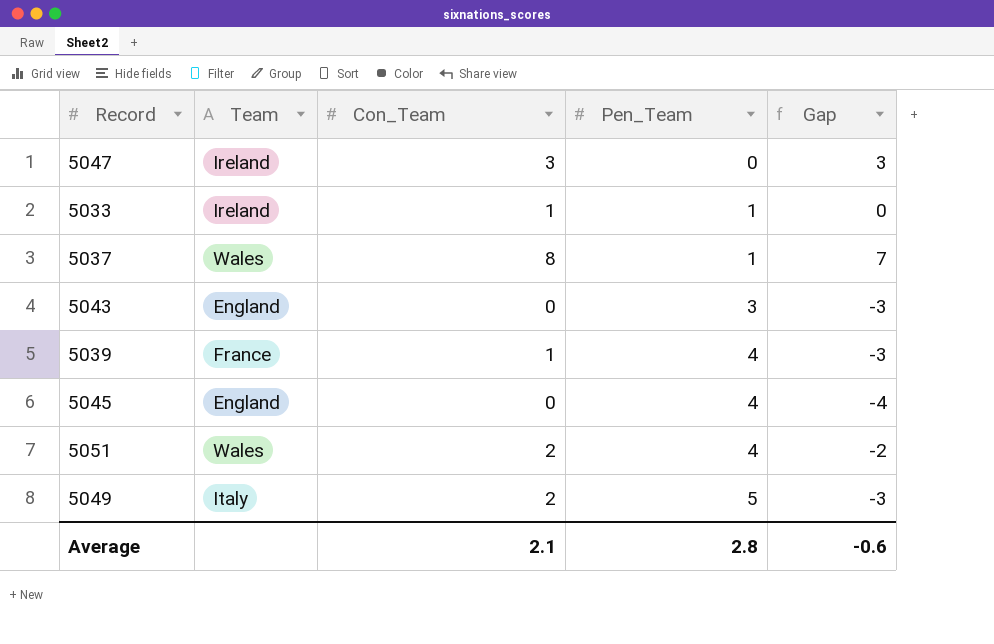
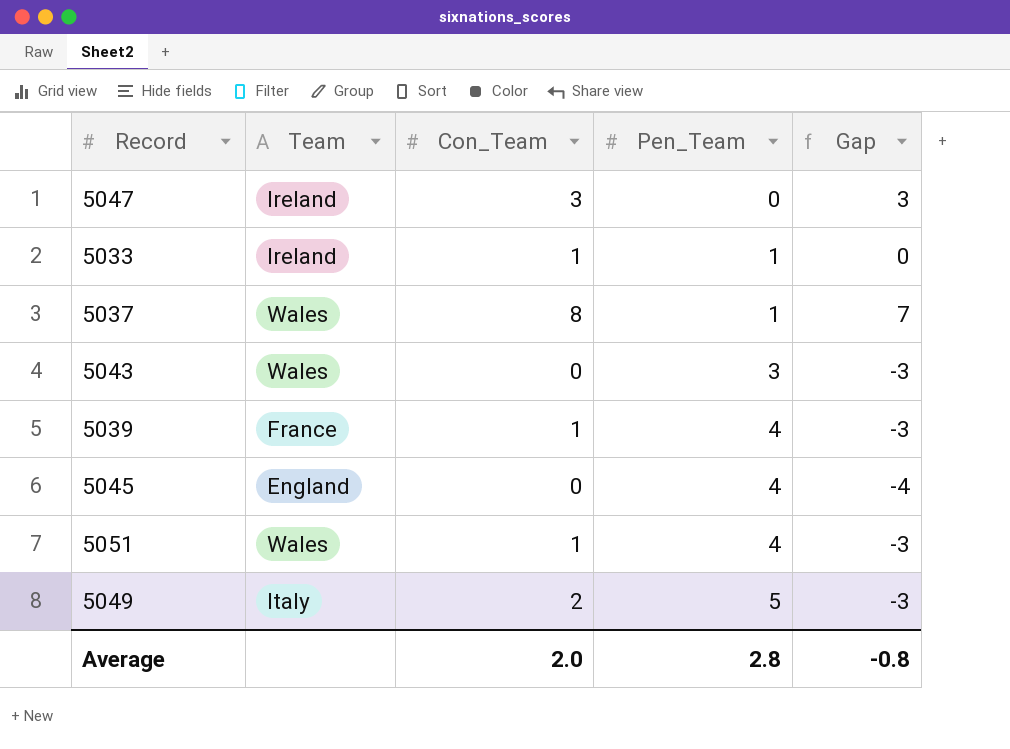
5043 | Team: England -> Wales
5051 | Con_Team: 2 -> 1
5051 | Gap: -2 -> -3
Average | Con_Team: 2.1 -> 2.0
Average | Gap: -0.6 -> -0.8

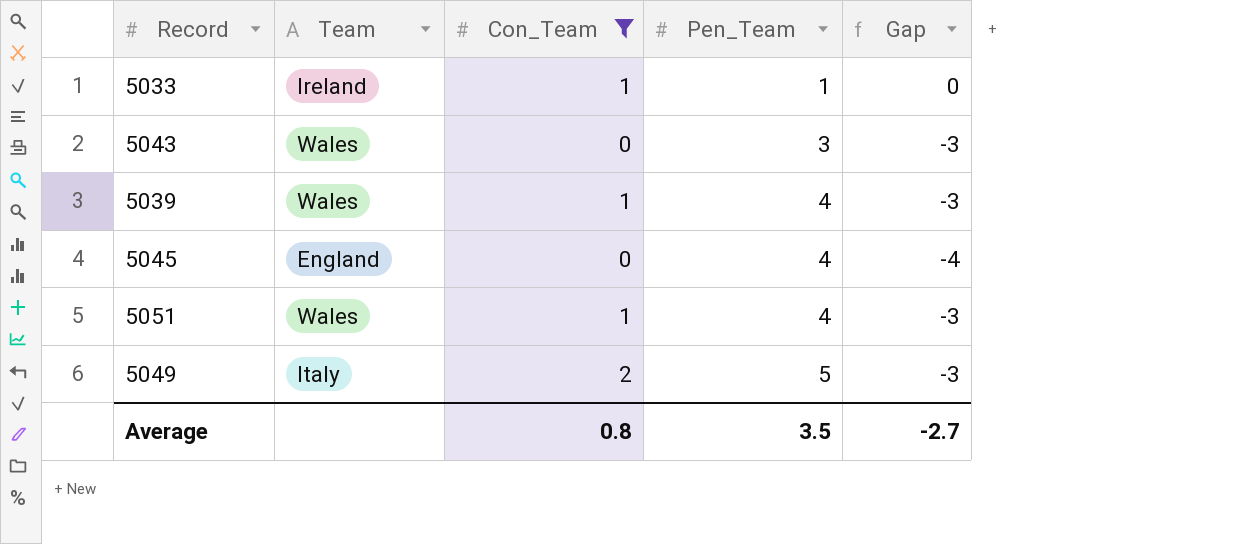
filter: none -> Con_Team <= 2
5039 | Team: France -> Wales
Average | Con_Team: 2.0 -> 0.8
Average | Pen_Team: 2.8 -> 3.5
Average | Gap: -0.8 -> -2.7

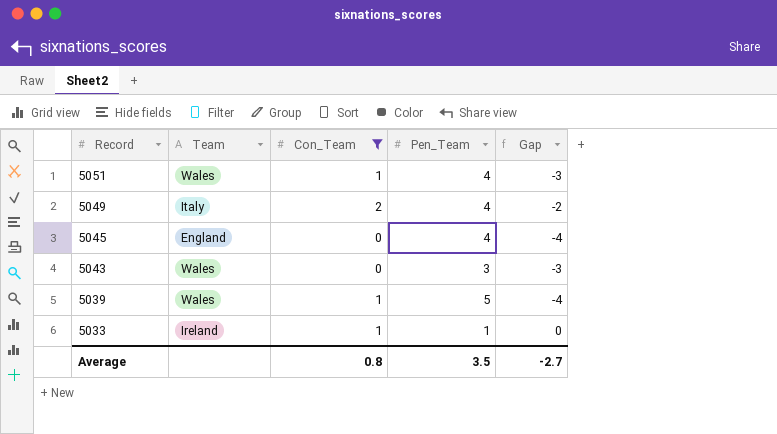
row order: Pen_Team ascending -> Record descending
5049 | Pen_Team: 5 -> 4
5049 | Gap: -3 -> -2
5039 | Pen_Team: 4 -> 5
5039 | Gap: -3 -> -4

